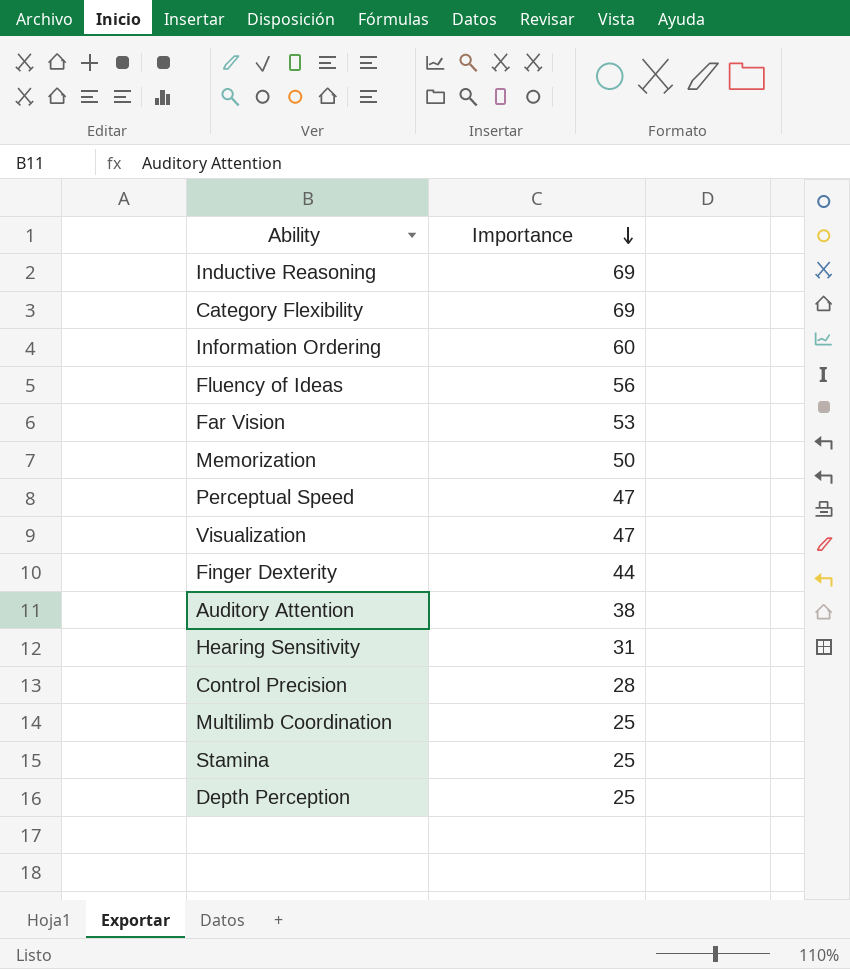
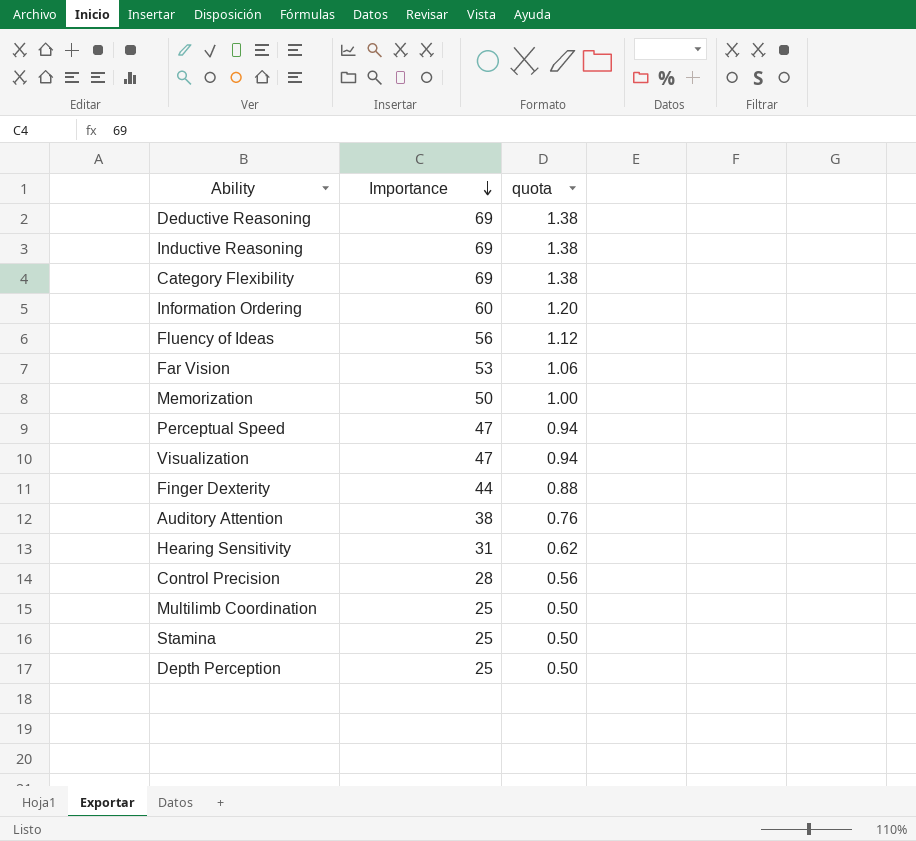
column quota | formula: none -> [Importance] * 0.02
row Deductive Reasoning: none -> 69 | 1.38

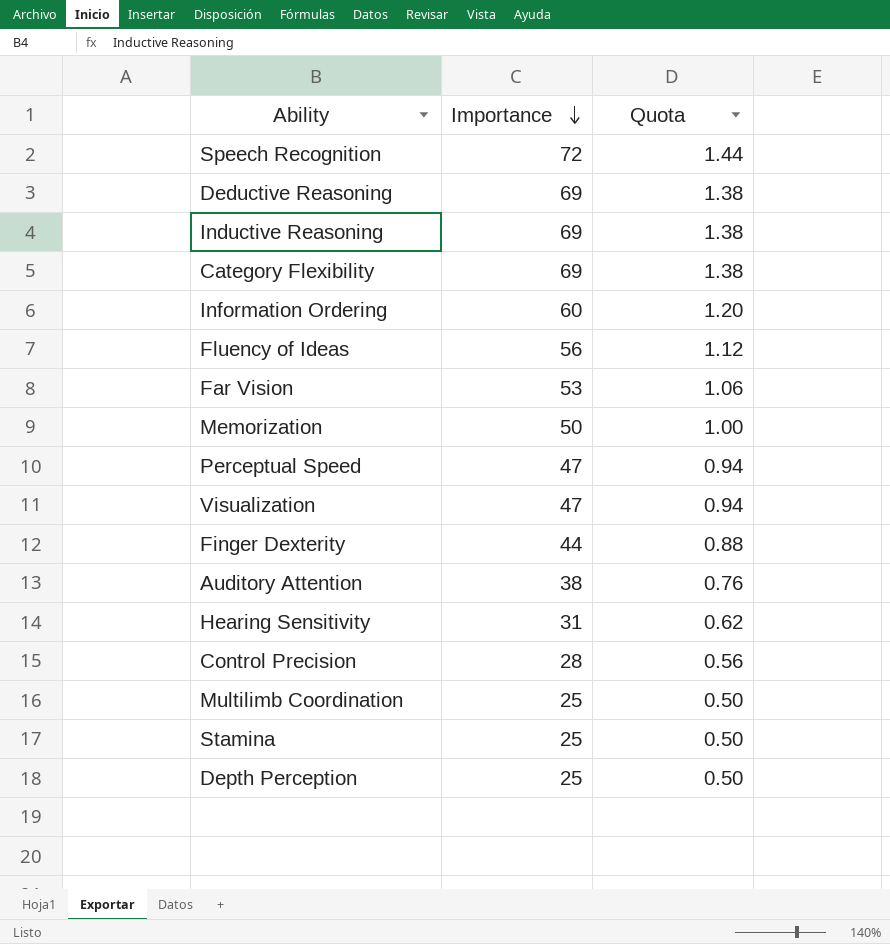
column name: quota -> Quota
row Speech Recognition: none -> 72 | 1.44

